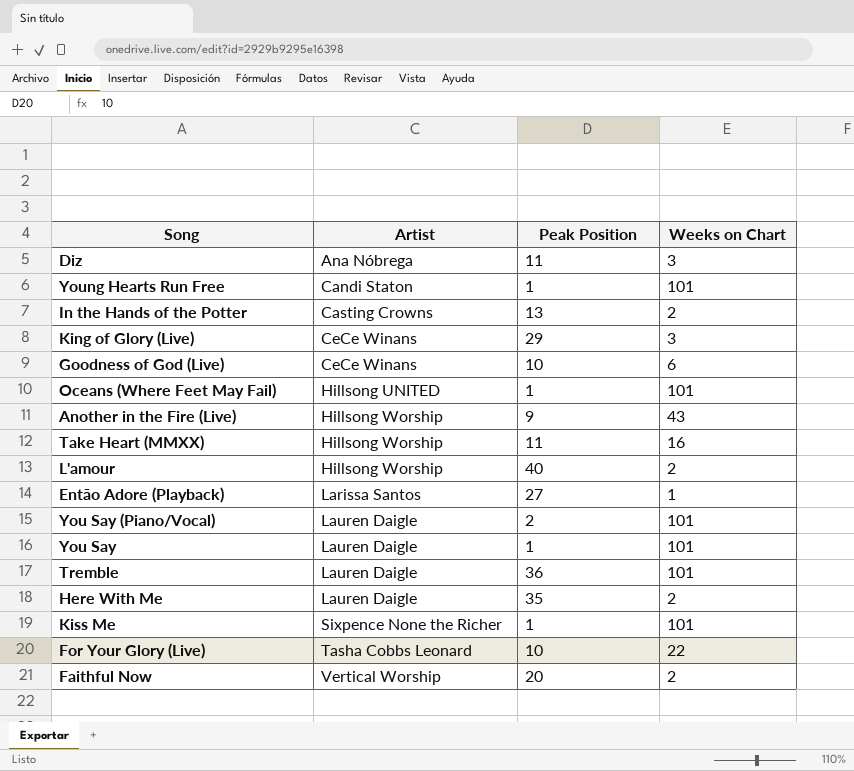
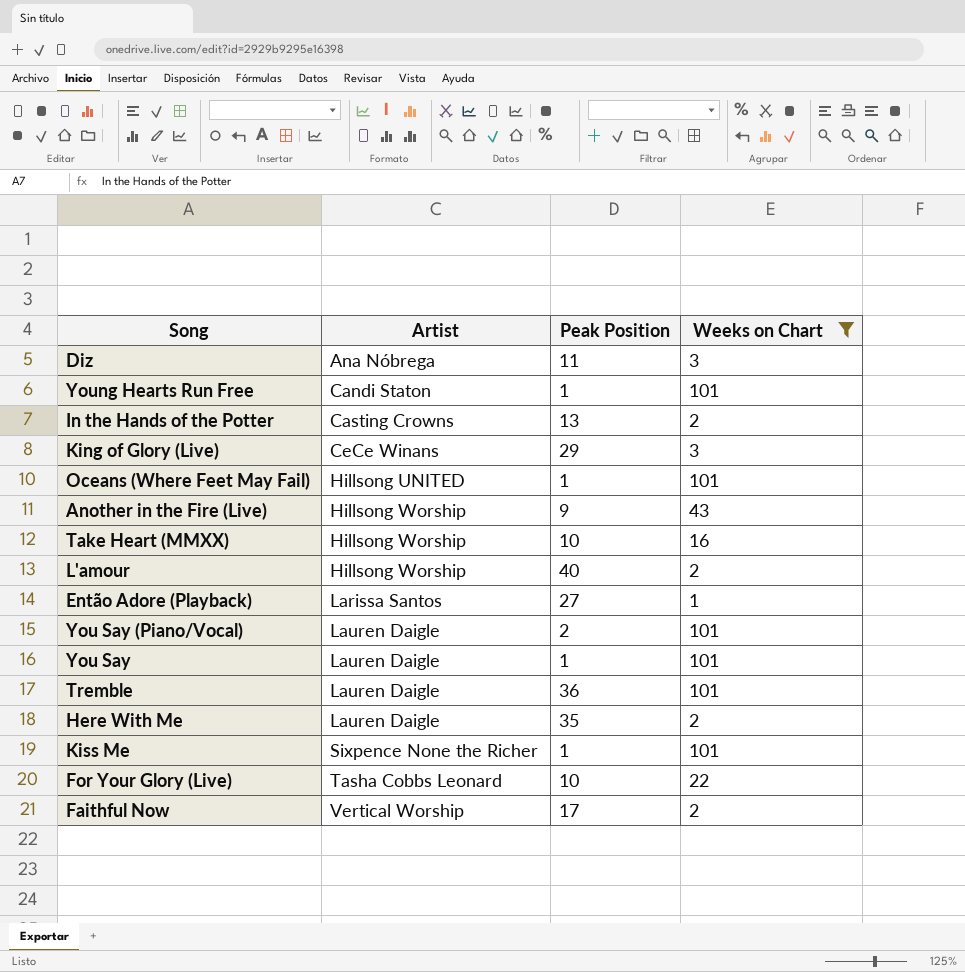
filter: none -> Weeks on Chart != 6
Take Heart (MMXX) | Peak Position: 11 -> 10
Faithful Now | Peak Position: 20 -> 17

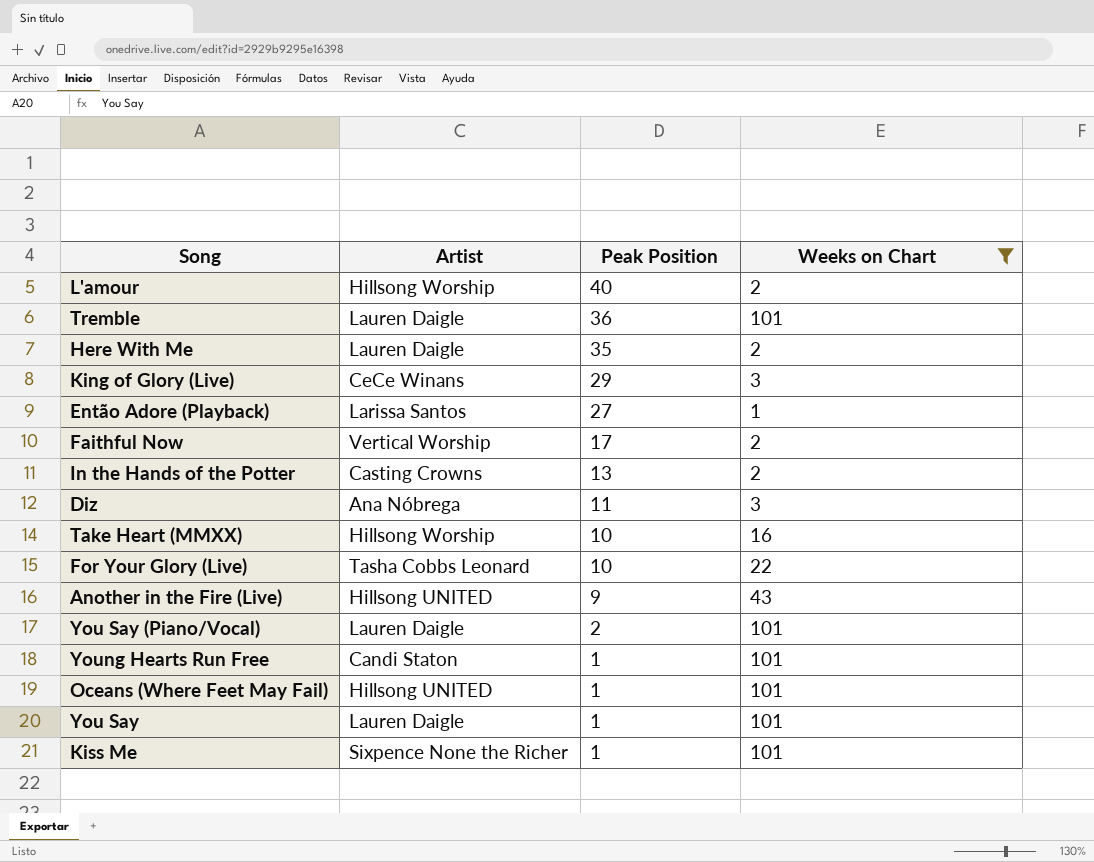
row order: Artist ascending -> Peak Position descending
Another in the Fire (Live) | Artist: Hillsong Worship -> Hillsong UNITED

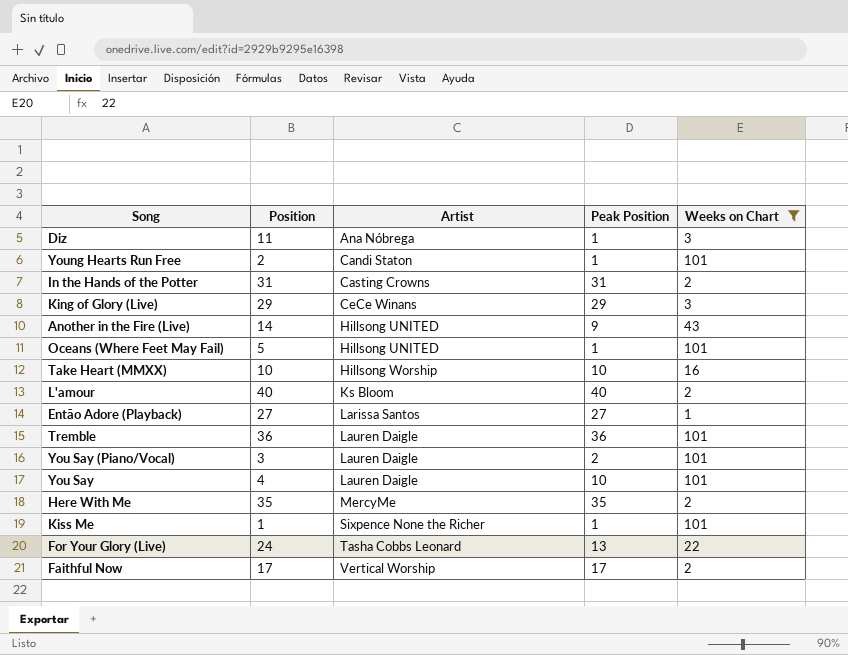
row order: Peak Position descending -> Artist ascending
column Position | position: none -> 2
Diz | Peak Position: 11 -> 1
In the Hands of the Potter | Peak Position: 13 -> 31
L'amour | Artist: Hillsong Worship -> Ks Bloom
You Say | Peak Position: 1 -> 10
Here With Me | Artist: Lauren Daigle -> MercyMe
For Your Glory (Live) | Peak Position: 10 -> 13

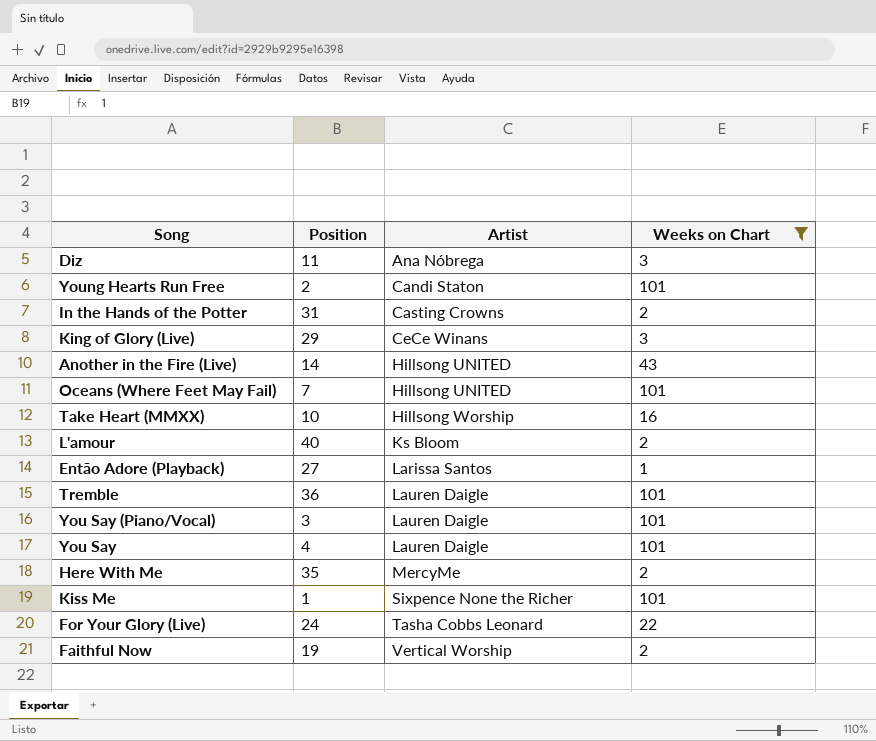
column Peak Position | position: 4 -> none
Oceans (Where Feet May Fail) | Position: 5 -> 7
Faithful Now | Position: 17 -> 19

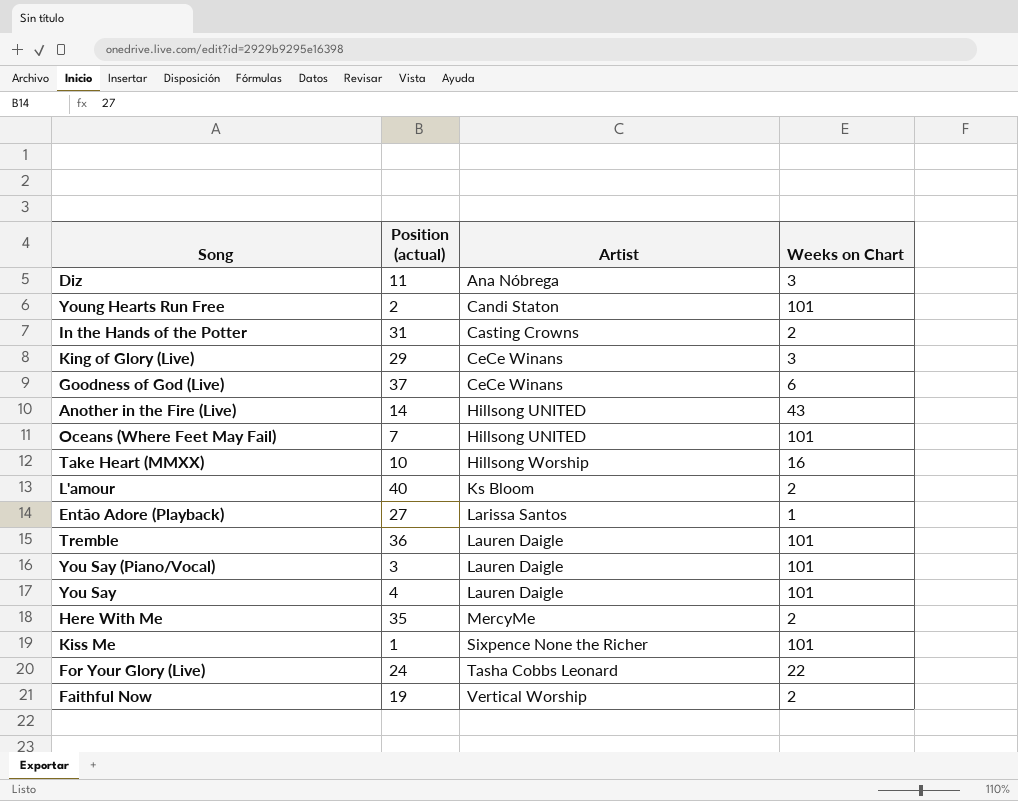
filter: Weeks on Chart != 6 -> none
column name: Position -> Position (actual)

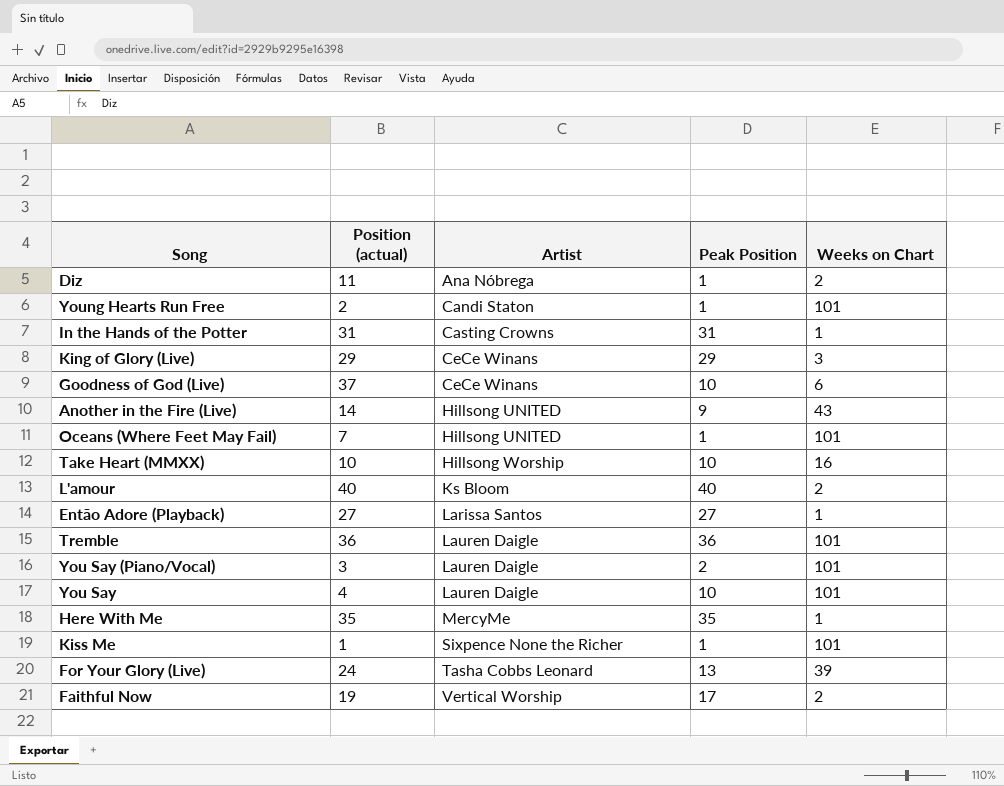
column Peak Position | position: none -> 4
Diz | Weeks on Chart: 3 -> 2
In the Hands of the Potter | Weeks on Chart: 2 -> 1
Here With Me | Weeks on Chart: 2 -> 1
For Your Glory (Live) | Weeks on Chart: 22 -> 39

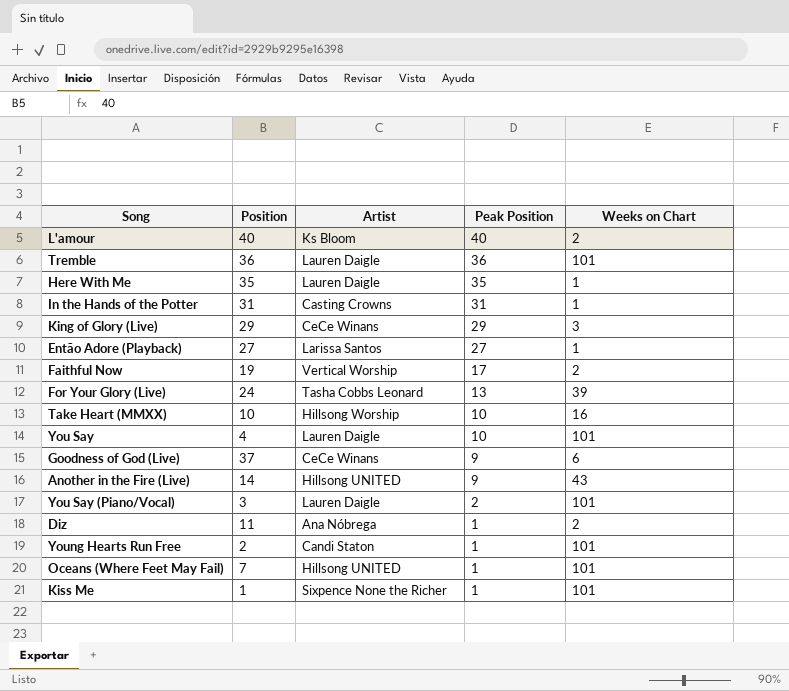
row order: Artist ascending -> Peak Position descending
column name: Position (actual) -> Position
Here With Me | Artist: MercyMe -> Lauren Daigle
Goodness of God (Live) | Peak Position: 10 -> 9

